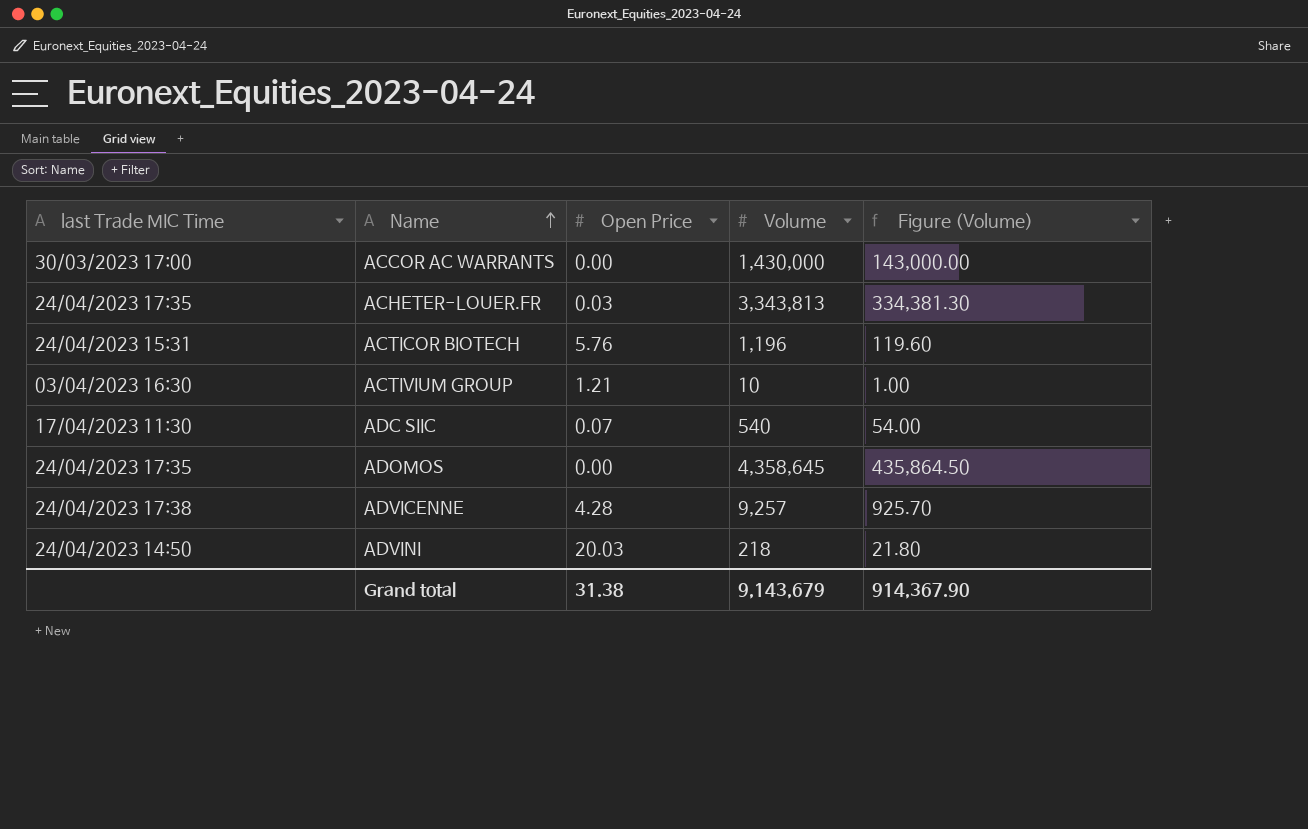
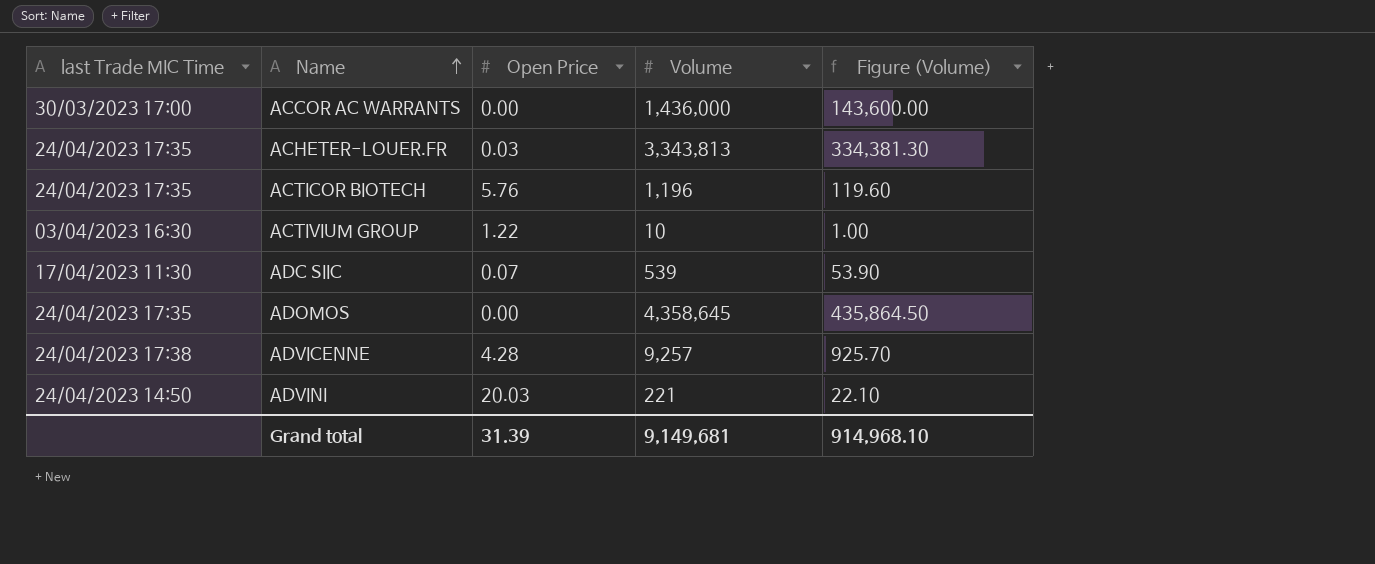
ACCOR AC WARRANTS | Volume: 1,430,000 -> 1,436,000
ACCOR AC WARRANTS | Figure (Volume): 143,000.00 -> 143,600.00
ACTICOR BIOTECH | last Trade MIC Time: 24/04/2023 15:31 -> 24/04/2023 17:35
ACTIVIUM GROUP | Open Price: 1.21 -> 1.22
ADC SIIC | Volume: 540 -> 539
ADC SIIC | Figure (Volume): 54.00 -> 53.90
ADVINI | Volume: 218 -> 221
ADVINI | Figure (Volume): 21.80 -> 22.10
Grand total | Open Price: 31.38 -> 31.39
Grand total | Volume: 9,143,679 -> 9,149,681
Grand total | Figure (Volume): 914,367.90 -> 914,968.10

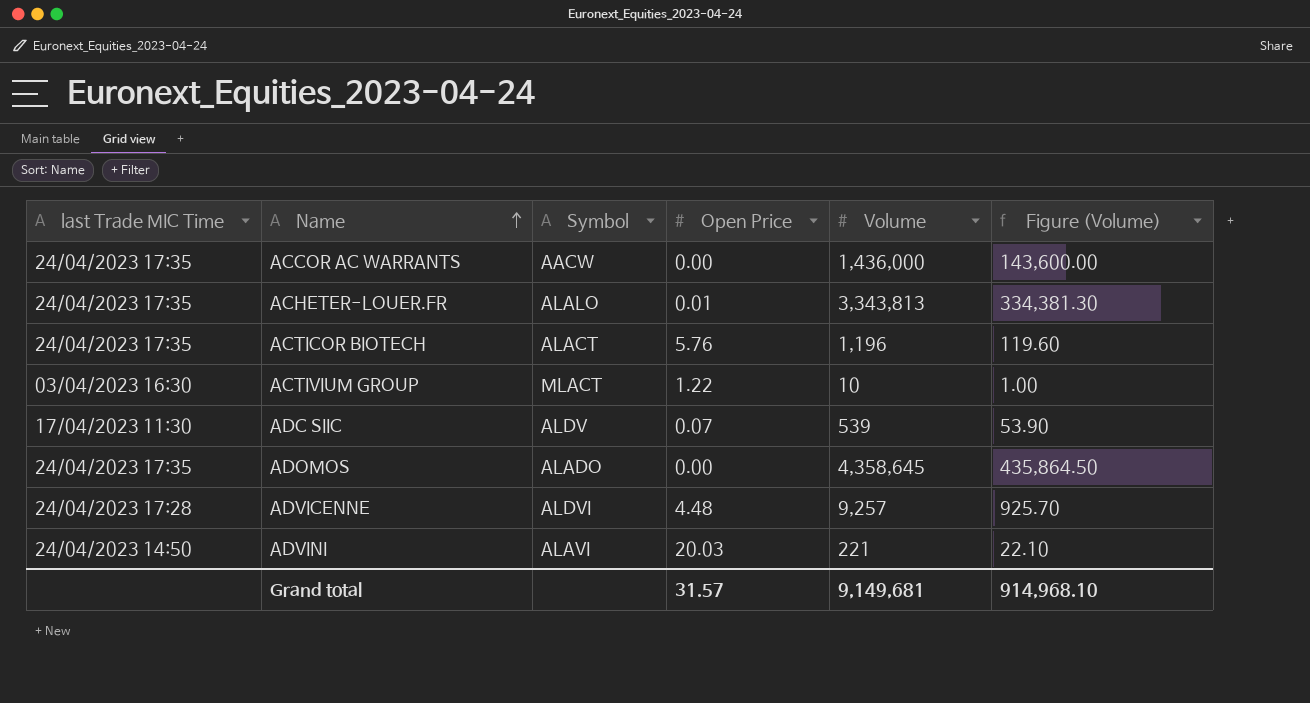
column Symbol | position: none -> 3
ACCOR AC WARRANTS | last Trade MIC Time: 30/03/2023 17:00 -> 24/04/2023 17:35
ACHETER-LOUER.FR | Open Price: 0.03 -> 0.01
ADVICENNE | last Trade MIC Time: 24/04/2023 17:38 -> 24/04/2023 17:28
ADVICENNE | Open Price: 4.28 -> 4.48
Grand total | Open Price: 31.39 -> 31.57

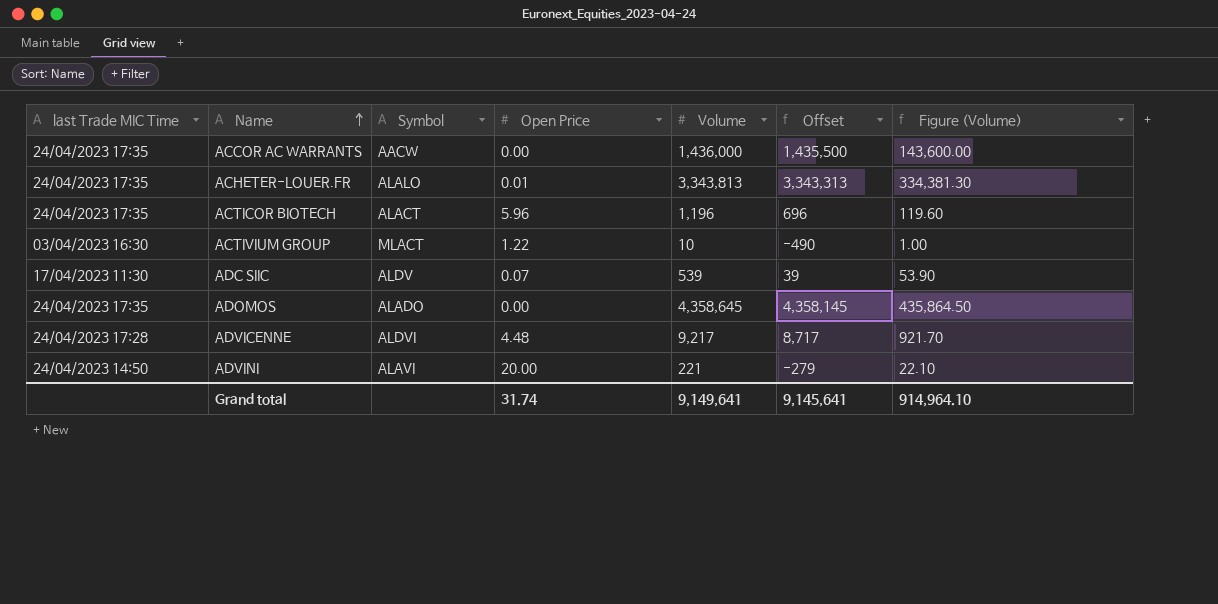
column Offset | formula: none -> [Volume] - 500
ACTICOR BIOTECH | Open Price: 5.76 -> 5.96
ADVICENNE | Volume: 9,257 -> 9,217
ADVICENNE | Figure (Volume): 925.70 -> 921.70
ADVINI | Open Price: 20.03 -> 20.00
Grand total | Open Price: 31.57 -> 31.74
Grand total | Volume: 9,149,681 -> 9,149,641
Grand total | Figure (Volume): 914,968.10 -> 914,964.10

